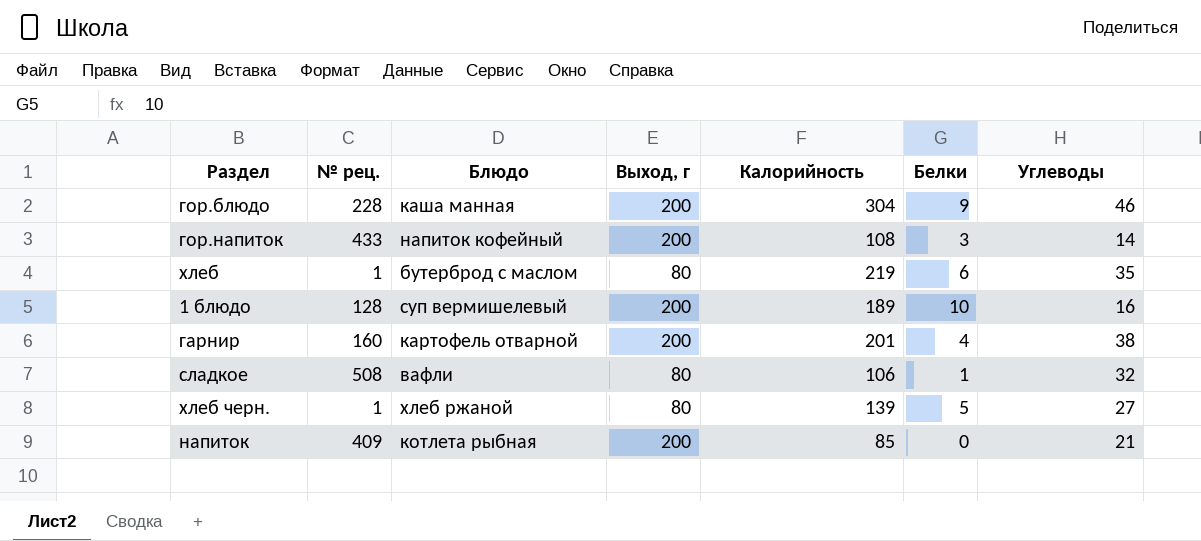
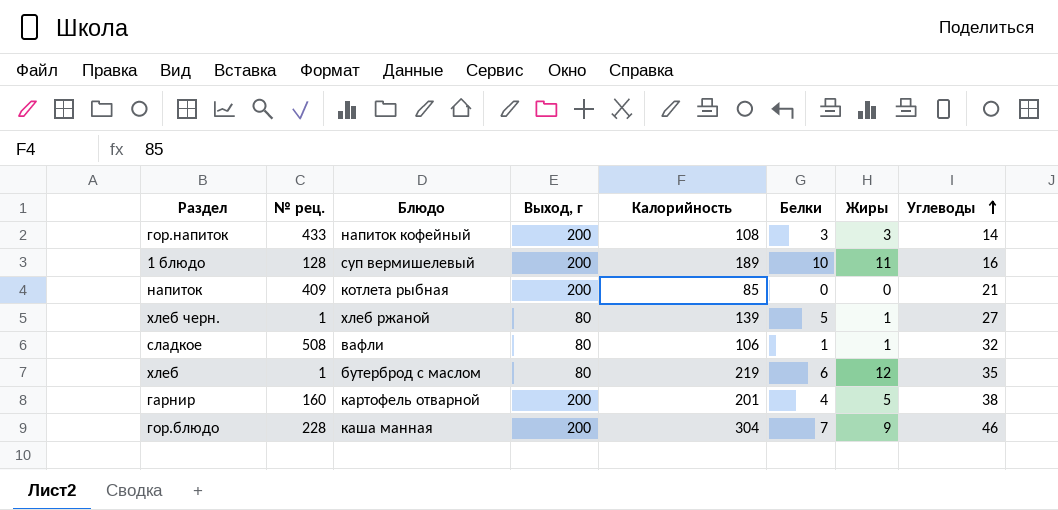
row order: none -> Углеводы ascending
column Жиры | position: none -> 7
гор.блюдо | Белки: 9 -> 7

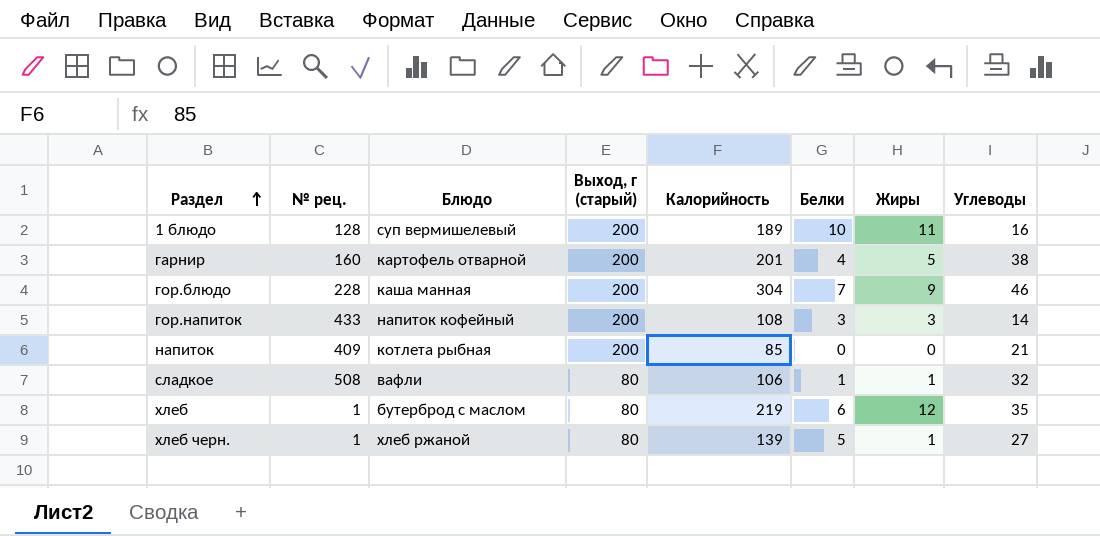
row order: Углеводы ascending -> Раздел ascending
column name: Выход, г -> Выход, г (старый)

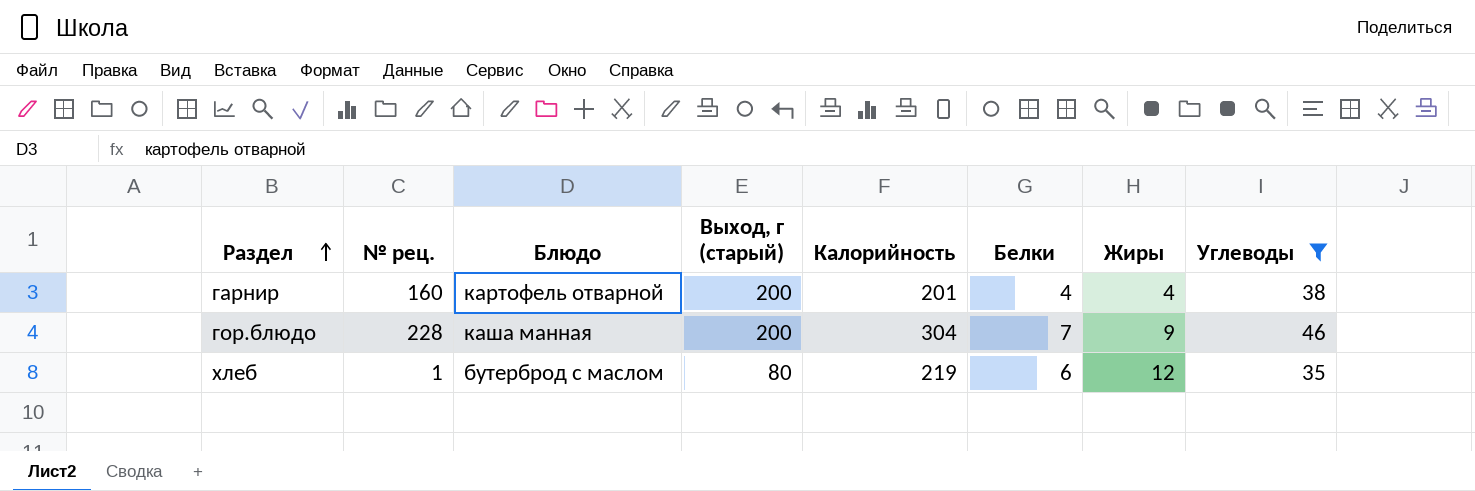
filter: none -> Углеводы >= 35
гарнир | Жиры: 5 -> 4

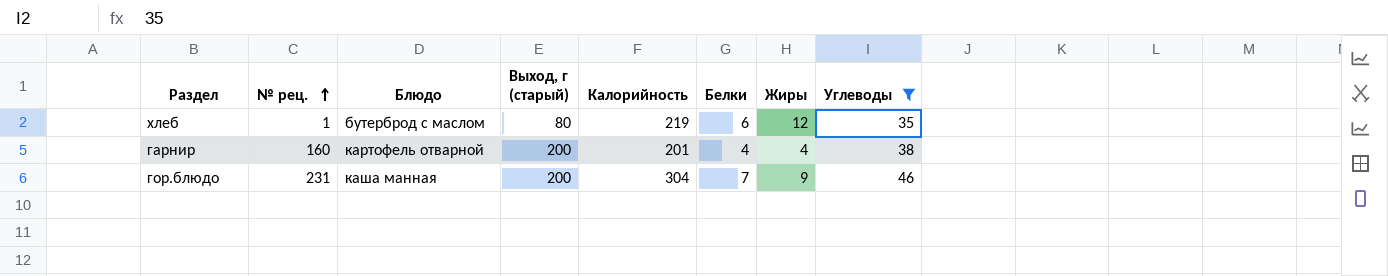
row order: Раздел ascending -> № рец. ascending
гор.блюдо | № рец.: 228 -> 231

